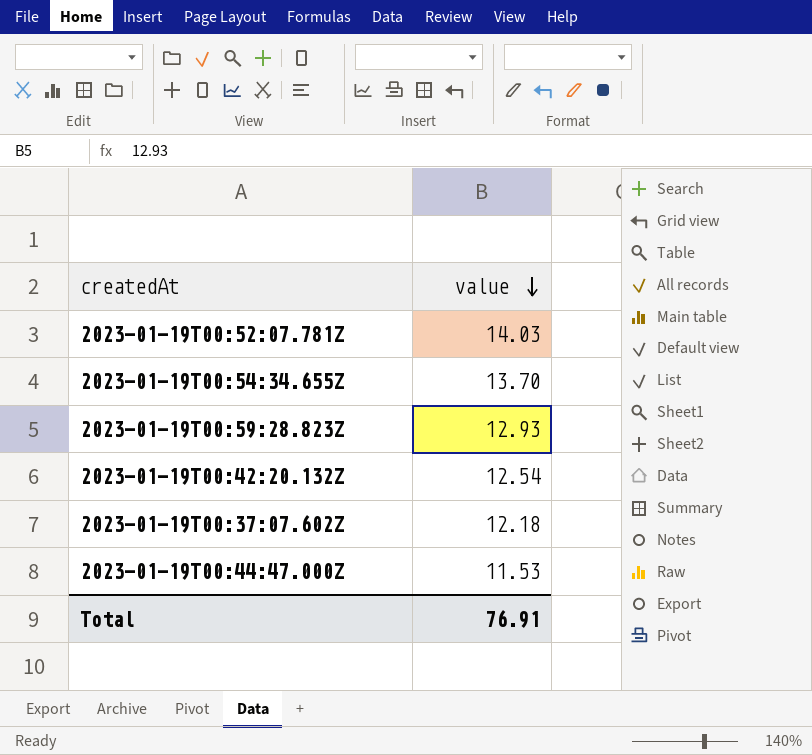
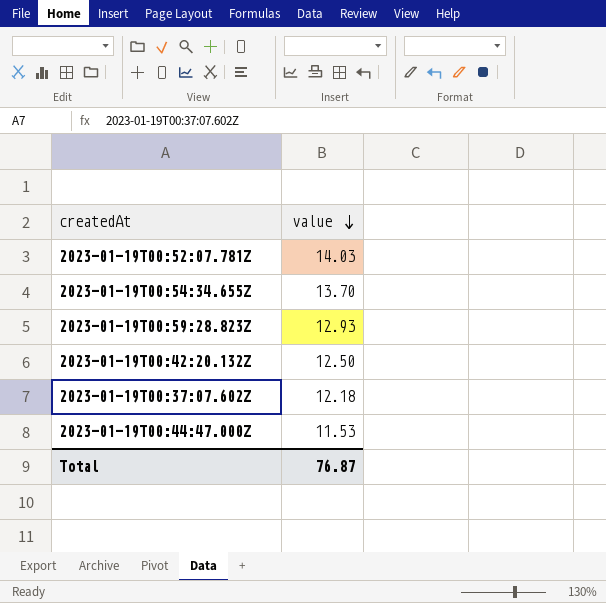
2023-01-19T00:42:20.132Z | value: 12.54 -> 12.50
Total | value: 76.91 -> 76.87

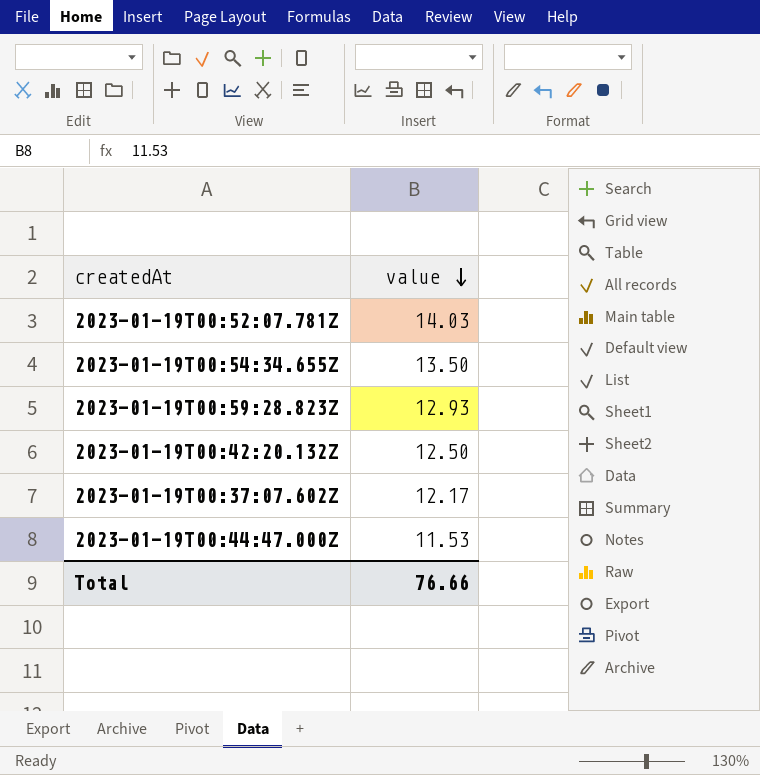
2023-01-19T00:54:34.655Z | value: 13.70 -> 13.50
2023-01-19T00:37:07.602Z | value: 12.18 -> 12.17
Total | value: 76.87 -> 76.66

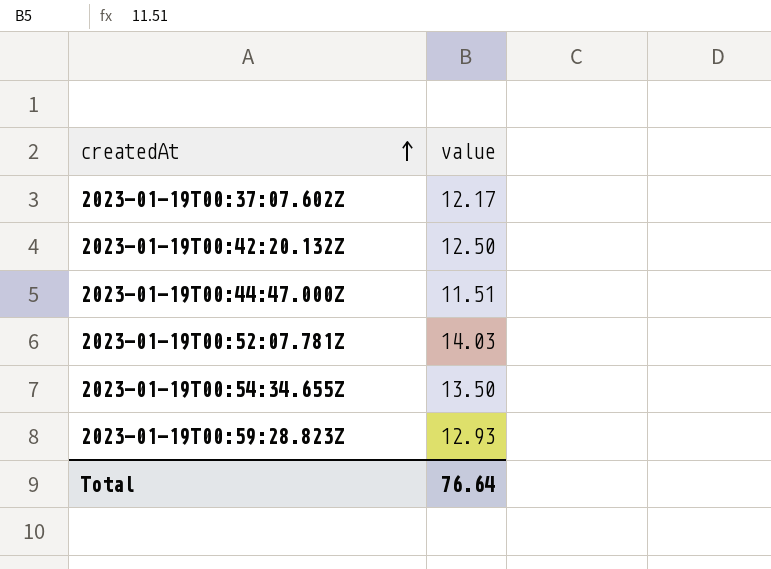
row order: value descending -> createdAt ascending
2023-01-19T00:44:47.000Z | value: 11.53 -> 11.51
Total | value: 76.66 -> 76.64

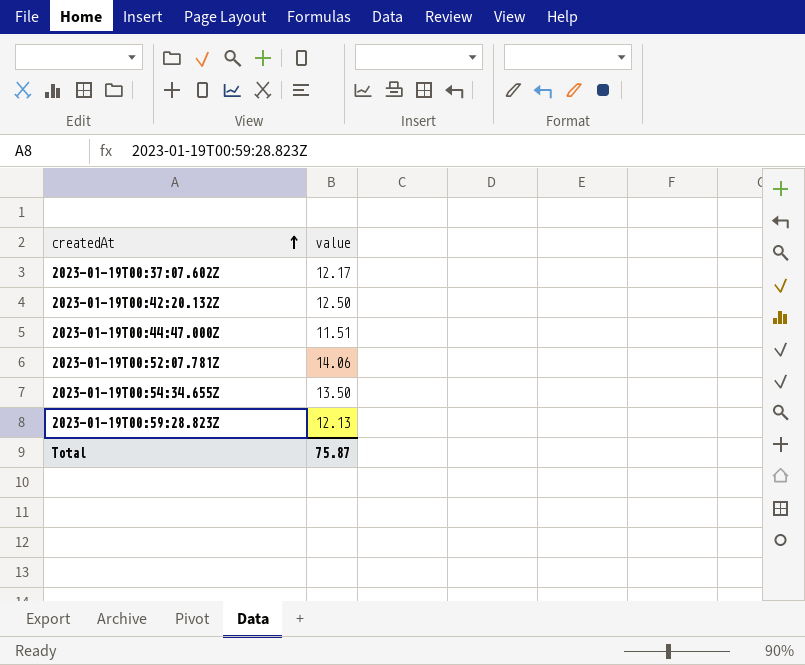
2023-01-19T00:52:07.781Z | value: 14.03 -> 14.06
2023-01-19T00:59:28.823Z | value: 12.93 -> 12.13
Total | value: 76.64 -> 75.87

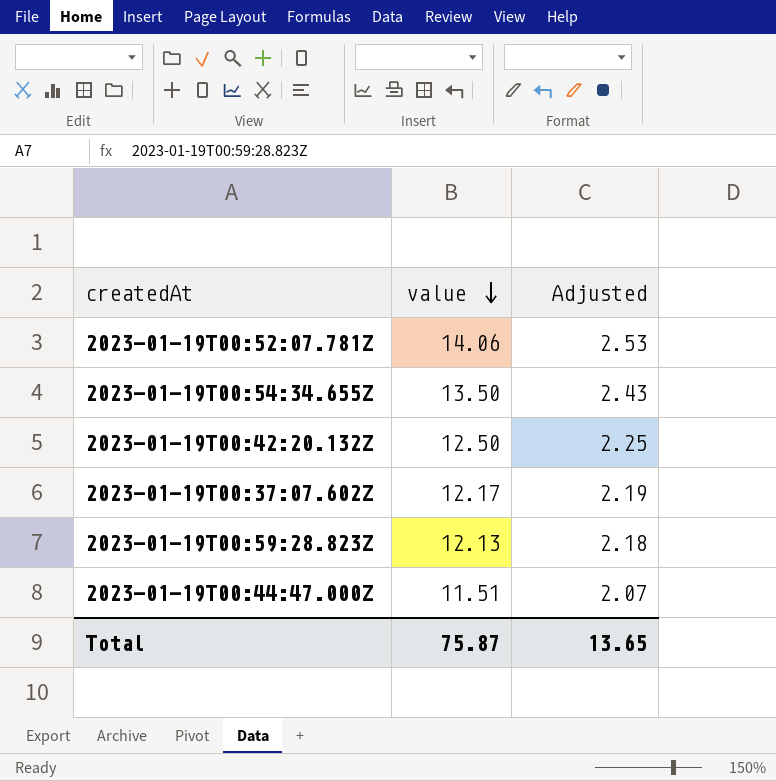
row order: createdAt ascending -> value descending
column Adjusted | formula: none -> [value] * 0.18

